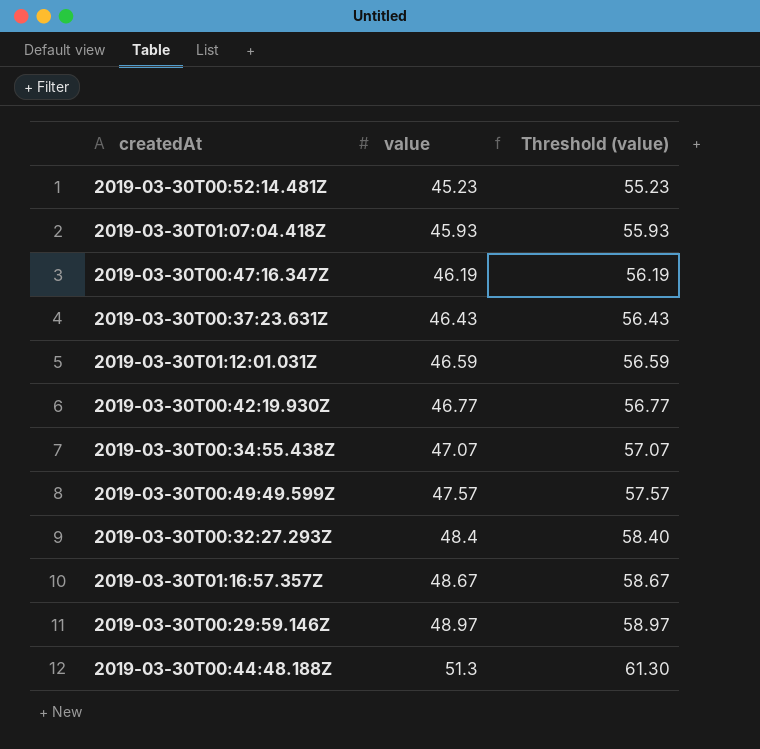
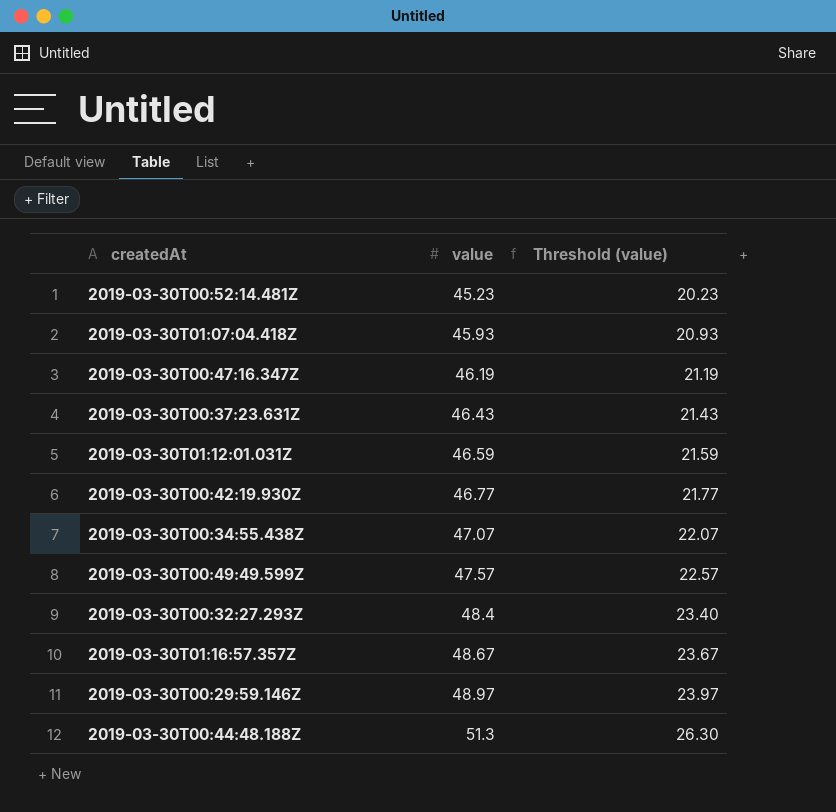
column Threshold (value) | formula: [value] + 10 -> [value] - 25

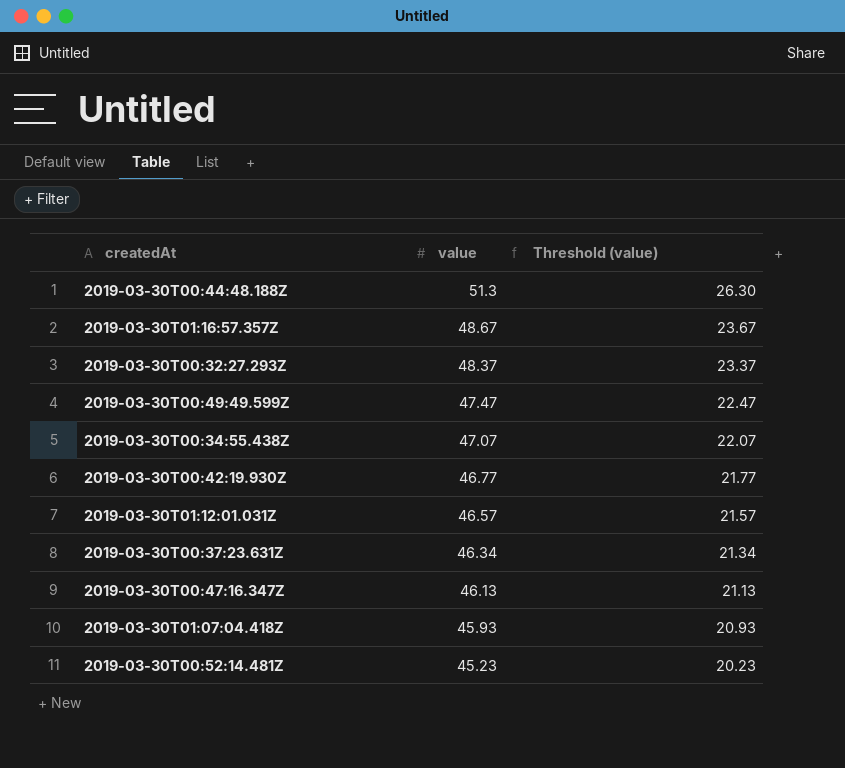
row order: value ascending -> value descending
row 2019-03-30T00:29:59.146Z: 48.97 | 23.97 -> none
2019-03-30T00:32:27.293Z | value: 48.4 -> 48.37
2019-03-30T00:32:27.293Z | Threshold (value): 23.40 -> 23.37
2019-03-30T00:49:49.599Z | value: 47.57 -> 47.47
2019-03-30T00:49:49.599Z | Threshold (value): 22.57 -> 22.47
2019-03-30T01:12:01.031Z | value: 46.59 -> 46.57
2019-03-30T01:12:01.031Z | Threshold (value): 21.59 -> 21.57
2019-03-30T00:37:23.631Z | value: 46.43 -> 46.34
2019-03-30T00:37:23.631Z | Threshold (value): 21.43 -> 21.34
2019-03-30T00:47:16.347Z | value: 46.19 -> 46.13
2019-03-30T00:47:16.347Z | Threshold (value): 21.19 -> 21.13

